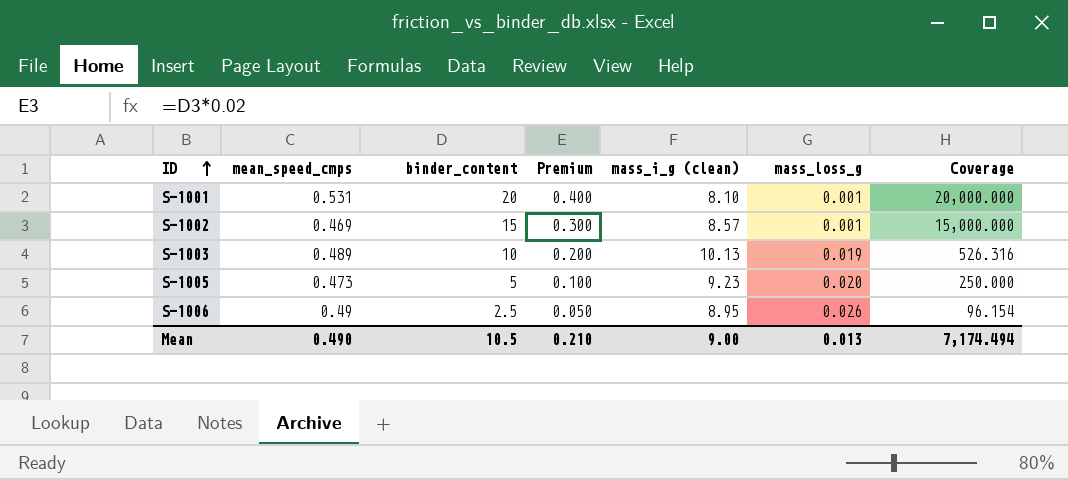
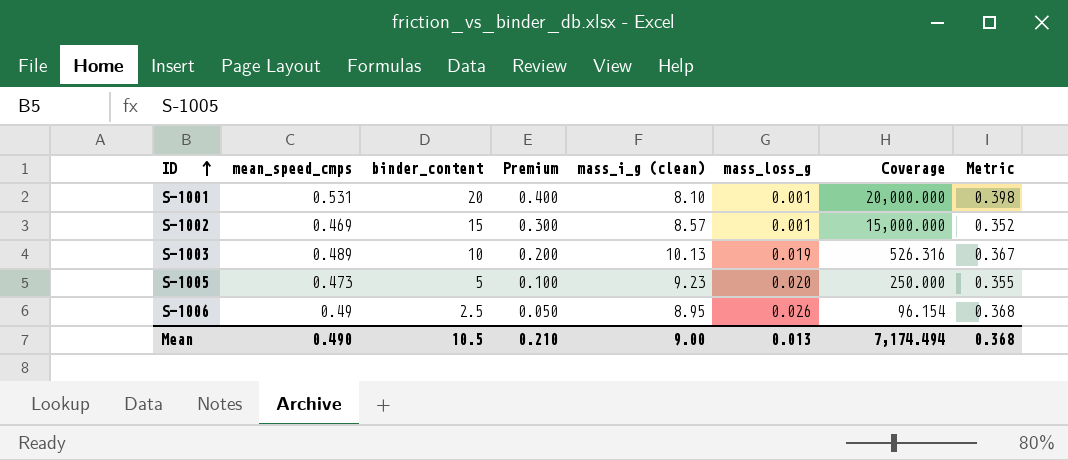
column Metric | formula: none -> [mean_speed_cmps] * 0.75

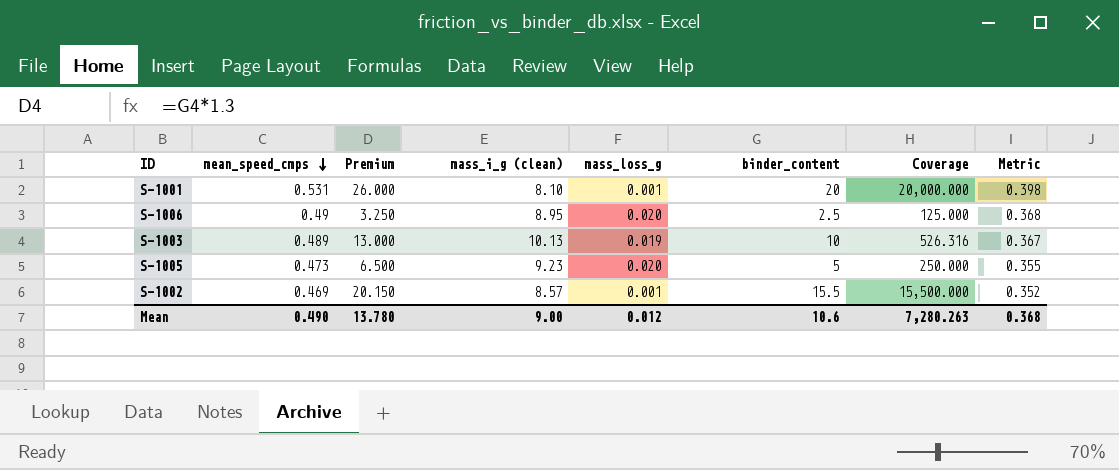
row order: ID ascending -> mean_speed_cmps descending
column Premium | formula: [binder_content] * 0.02 -> [binder_content] * 1.3
column binder_content | position: 3 -> 6
S-1006 | mass_loss_g: 0.026 -> 0.020
S-1006 | Coverage: 96.154 -> 125.000
S-1002 | binder_content: 15 -> 15.5
S-1002 | Coverage: 15,000.000 -> 15,500.000
Mean | Premium: 0.210 -> 13.780
Mean | mass_loss_g: 0.013 -> 0.012
Mean | binder_content: 10.5 -> 10.6
Mean | Coverage: 7,174.494 -> 7,280.263

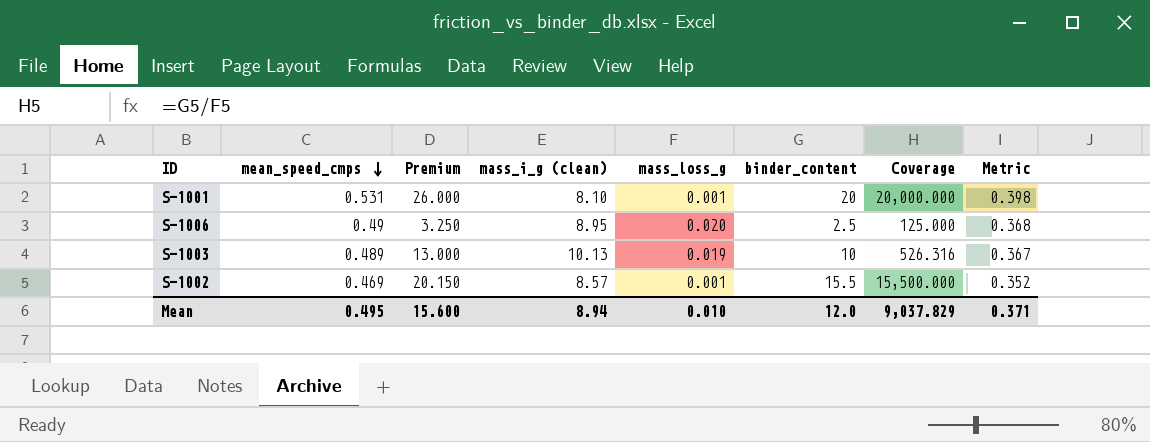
row S-1005: 0.473 | 6.500 | 9.23 | 0.020 | 5 | 250.000 | 0.355 -> none
Mean | mean_speed_cmps: 0.490 -> 0.495
Mean | Premium: 13.780 -> 15.600
Mean | mass_i_g (clean): 9.00 -> 8.94
Mean | mass_loss_g: 0.012 -> 0.010
Mean | binder_content: 10.6 -> 12.0
Mean | Coverage: 7,280.263 -> 9,037.829
Mean | Metric: 0.368 -> 0.371

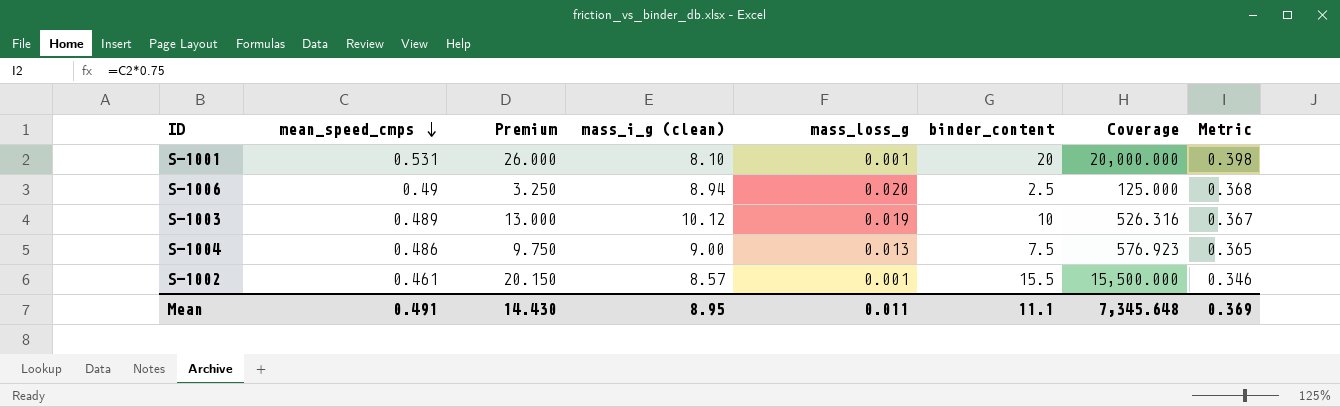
S-1006 | mass_i_g (clean): 8.95 -> 8.94
S-1003 | mass_i_g (clean): 10.13 -> 10.12
row S-1004: none -> 0.486 | 9.750 | 9.00 | 0.013 | 7.5 | 576.923 | 0.365
S-1002 | mean_speed_cmps: 0.469 -> 0.461
S-1002 | Metric: 0.352 -> 0.346
Mean | mean_speed_cmps: 0.495 -> 0.491
Mean | Premium: 15.600 -> 14.430
Mean | mass_i_g (clean): 8.94 -> 8.95
Mean | mass_loss_g: 0.010 -> 0.011
Mean | binder_content: 12.0 -> 11.1
Mean | Coverage: 9,037.829 -> 7,345.648
Mean | Metric: 0.371 -> 0.369

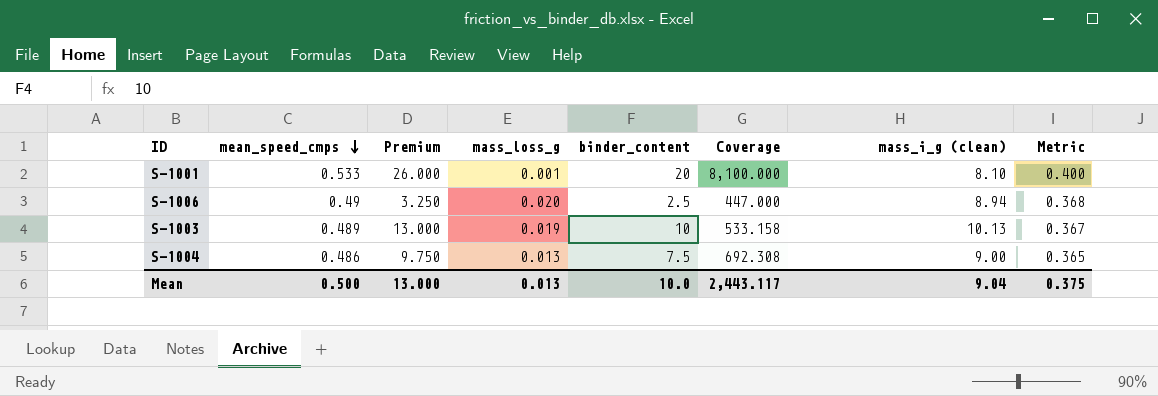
column Coverage | formula: [binder_content] / [mass_loss_g] -> [mass_i_g (clean)] / [mass_loss_g]
column mass_i_g (clean) | position: 4 -> 7
row S-1002: 0.461 | 20.150 | 8.57 | 0.001 | 15.5 | 15,500.000 | 0.346 -> none
S-1001 | mean_speed_cmps: 0.531 -> 0.533
S-1001 | Metric: 0.398 -> 0.400
S-1003 | mass_i_g (clean): 10.12 -> 10.13
Mean | mean_speed_cmps: 0.491 -> 0.500
Mean | Premium: 14.430 -> 13.000
Mean | mass_loss_g: 0.011 -> 0.013
Mean | binder_content: 11.1 -> 10.0
Mean | Coverage: 7,345.648 -> 2,443.117
Mean | mass_i_g (clean): 8.95 -> 9.04
Mean | Metric: 0.369 -> 0.375

